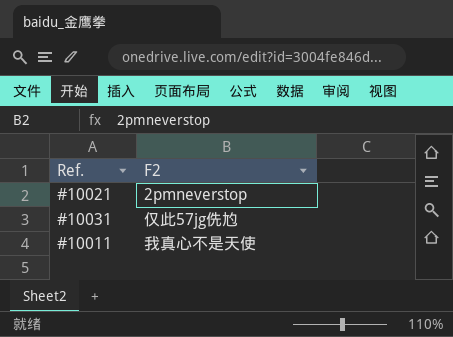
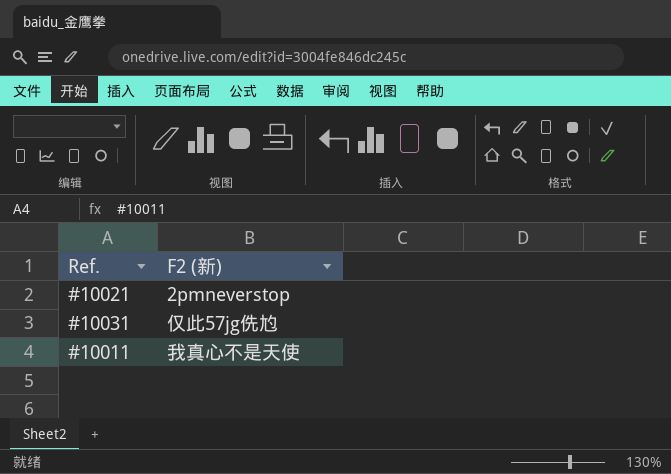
column name: F2 -> F2 (新)

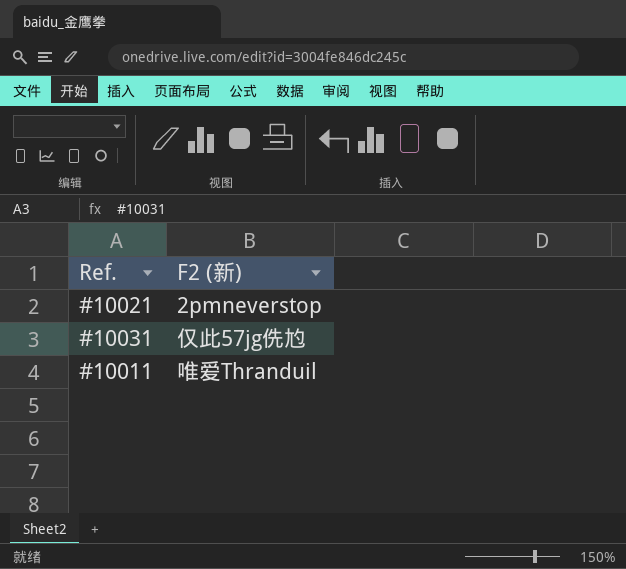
#10011 | F2 (新): 我真心不是天使 -> 唯爱Thranduil

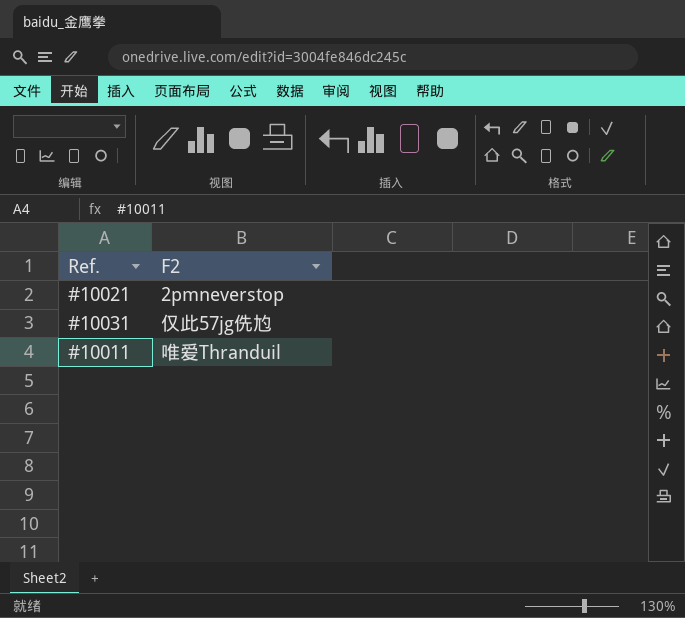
column name: F2 (新) -> F2

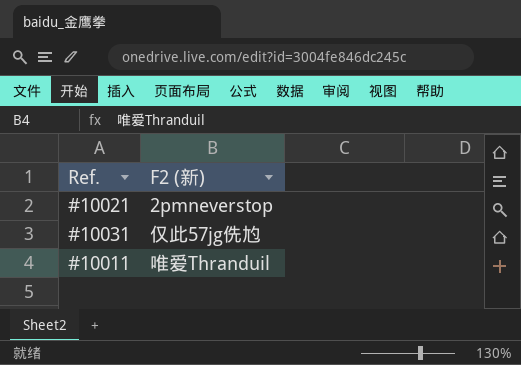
column name: F2 -> F2 (新)

